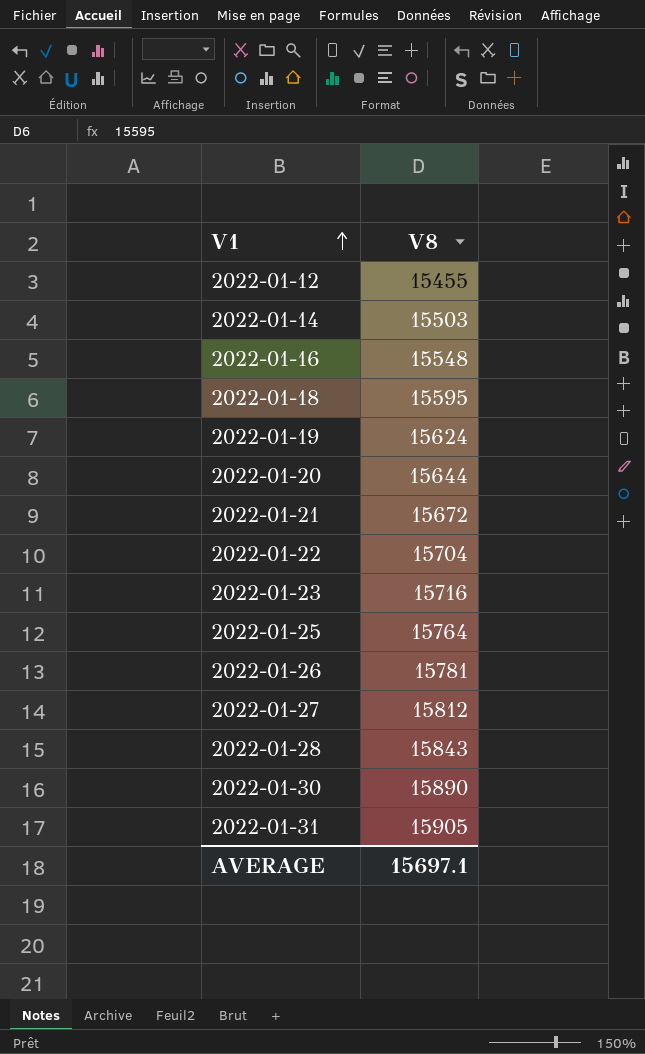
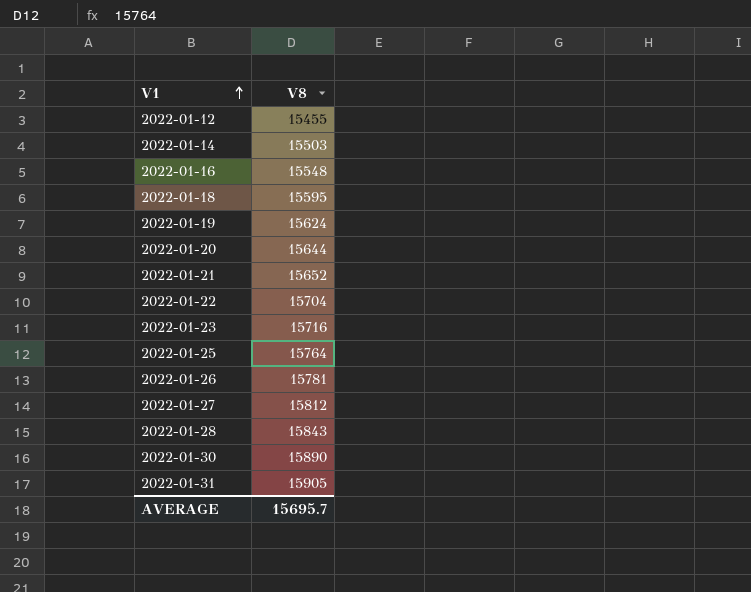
2022-01-21 | V8: 15672 -> 15652
AVERAGE | V8: 15697.1 -> 15695.7

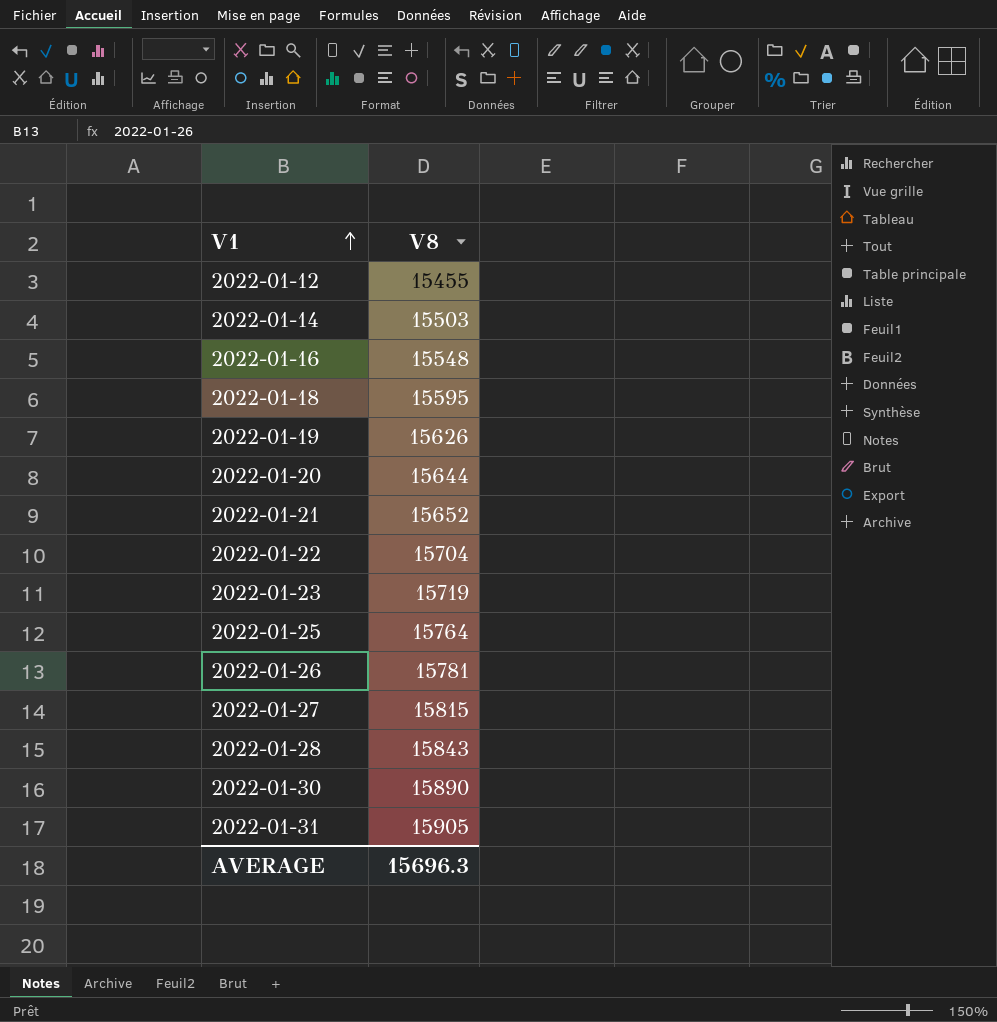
2022-01-19 | V8: 15624 -> 15626
2022-01-23 | V8: 15716 -> 15719
2022-01-27 | V8: 15812 -> 15815
AVERAGE | V8: 15695.7 -> 15696.3

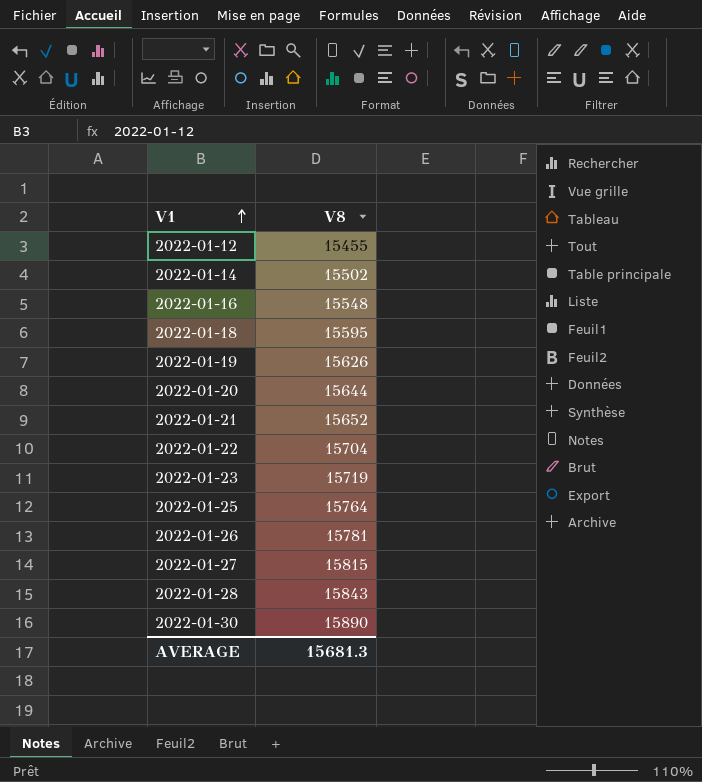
row 2022-01-31: 15905 -> none
2022-01-14 | V8: 15503 -> 15502
AVERAGE | V8: 15696.3 -> 15681.3

